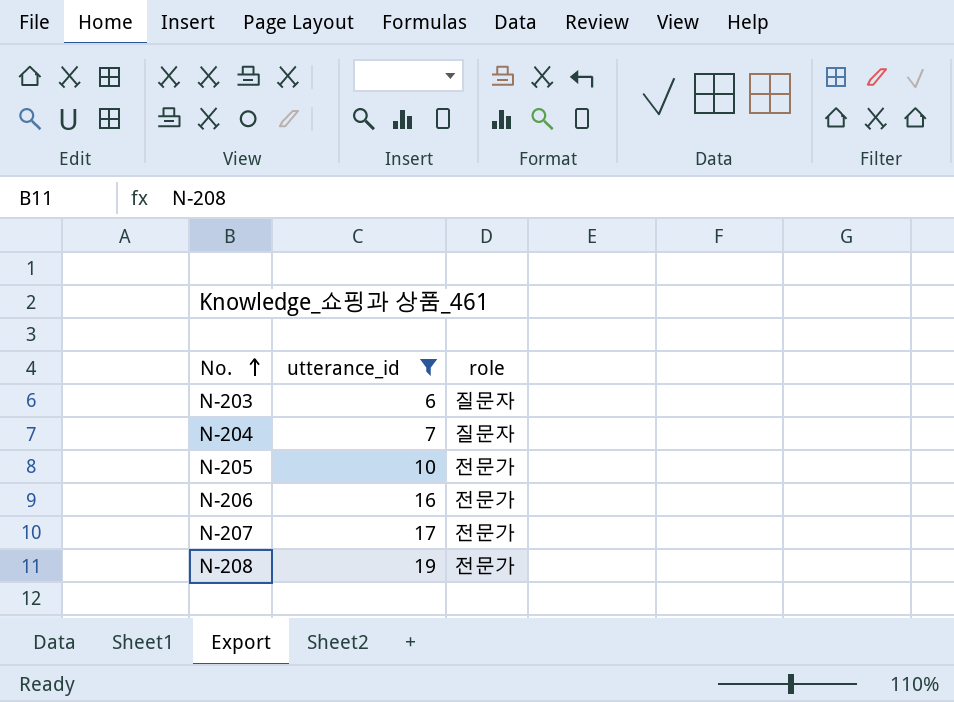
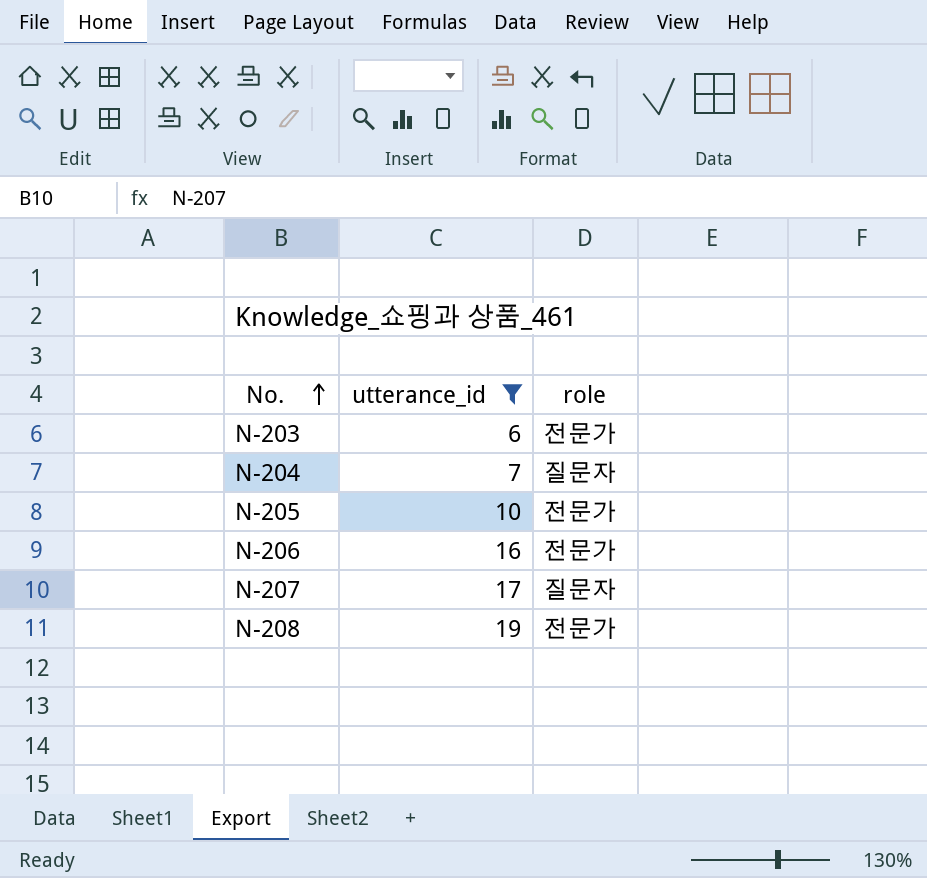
N-203 | role: 질문자 -> 전문가
N-207 | role: 전문가 -> 질문자

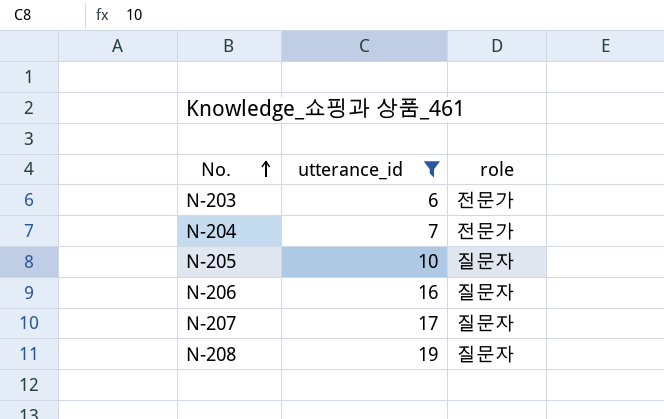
N-204 | role: 질문자 -> 전문가
N-205 | role: 전문가 -> 질문자
N-206 | role: 전문가 -> 질문자
N-208 | role: 전문가 -> 질문자

